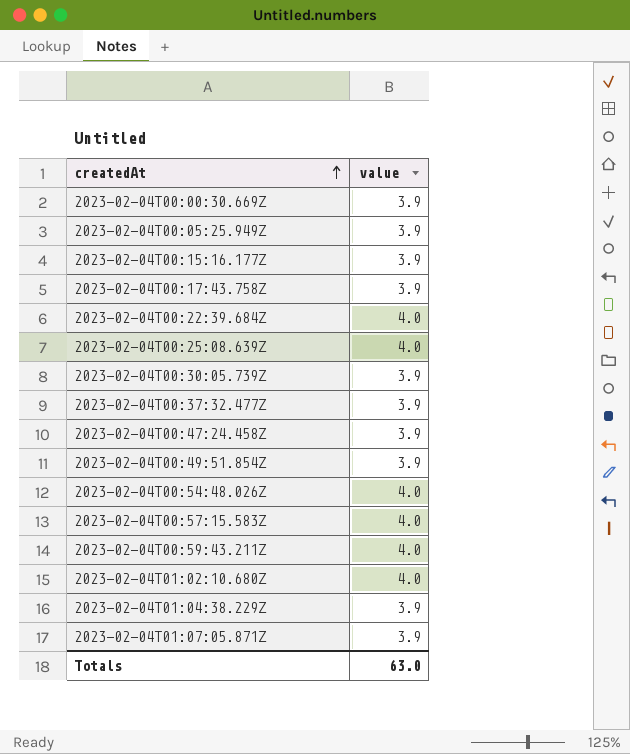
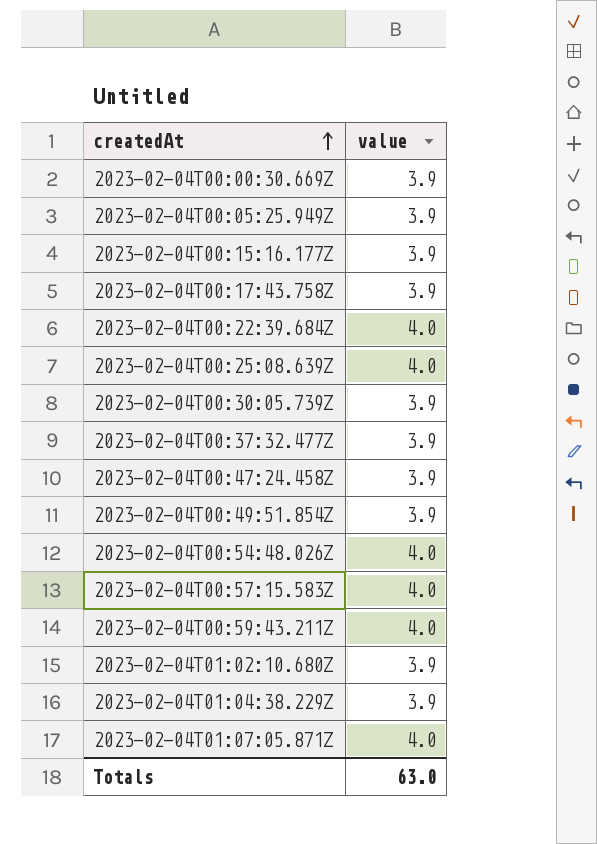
2023-02-04T01:02:10.680Z | value: 4.0 -> 3.9
2023-02-04T01:07:05.871Z | value: 3.9 -> 4.0

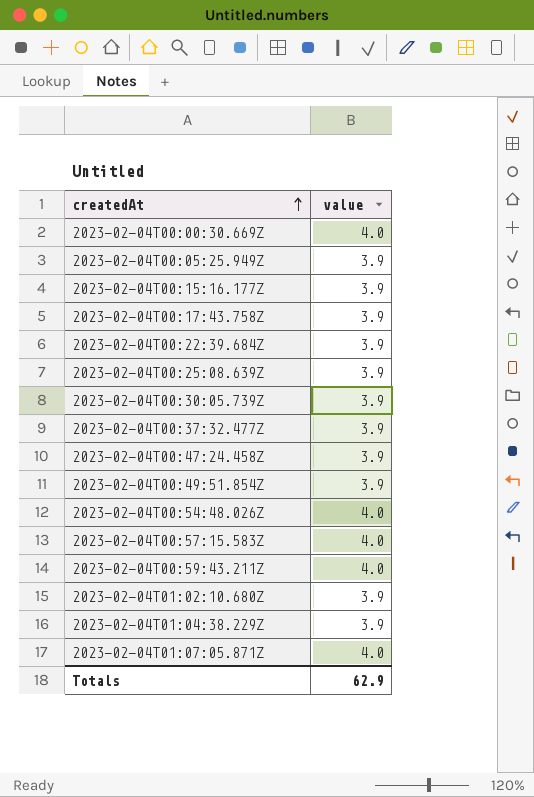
2023-02-04T00:00:30.669Z | value: 3.9 -> 4.0
2023-02-04T00:22:39.684Z | value: 4.0 -> 3.9
2023-02-04T00:25:08.639Z | value: 4.0 -> 3.9
Totals | value: 63.0 -> 62.9

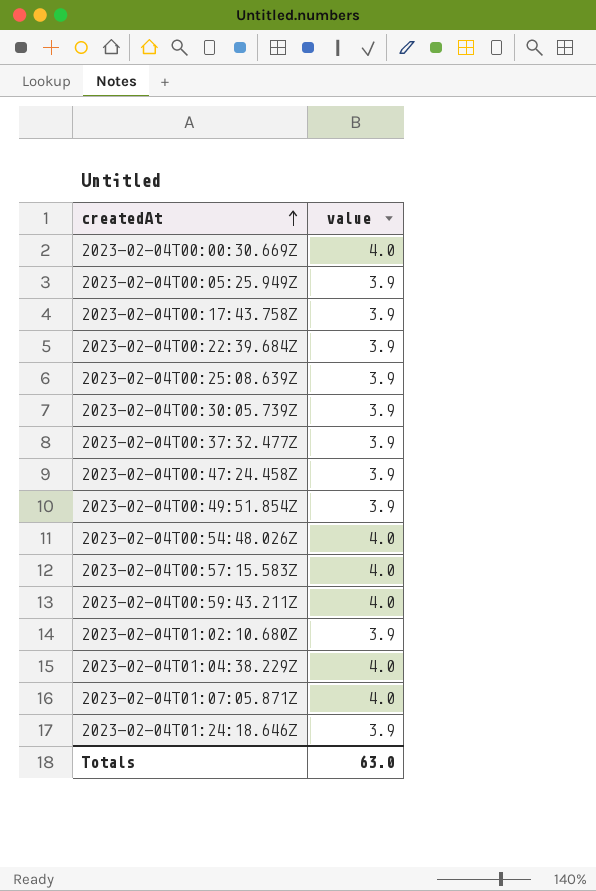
row 2023-02-04T00:15:16.177Z: 3.9 -> none
2023-02-04T01:04:38.229Z | value: 3.9 -> 4.0
row 2023-02-04T01:24:18.646Z: none -> 3.9
Totals | value: 62.9 -> 63.0

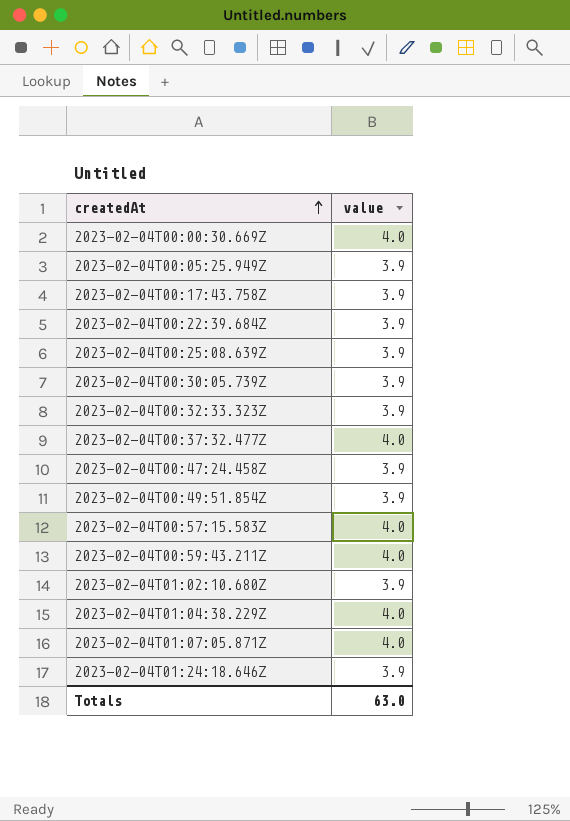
row 2023-02-04T00:54:48.026Z: 4.0 -> none
row 2023-02-04T00:32:33.323Z: none -> 3.9
2023-02-04T00:37:32.477Z | value: 3.9 -> 4.0

